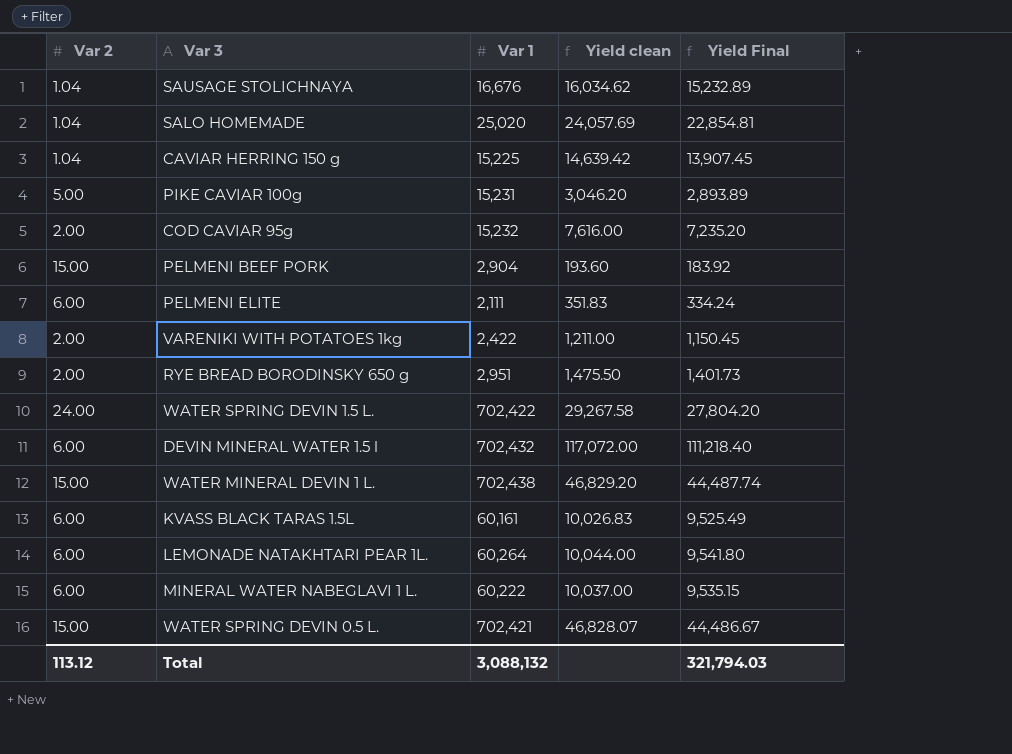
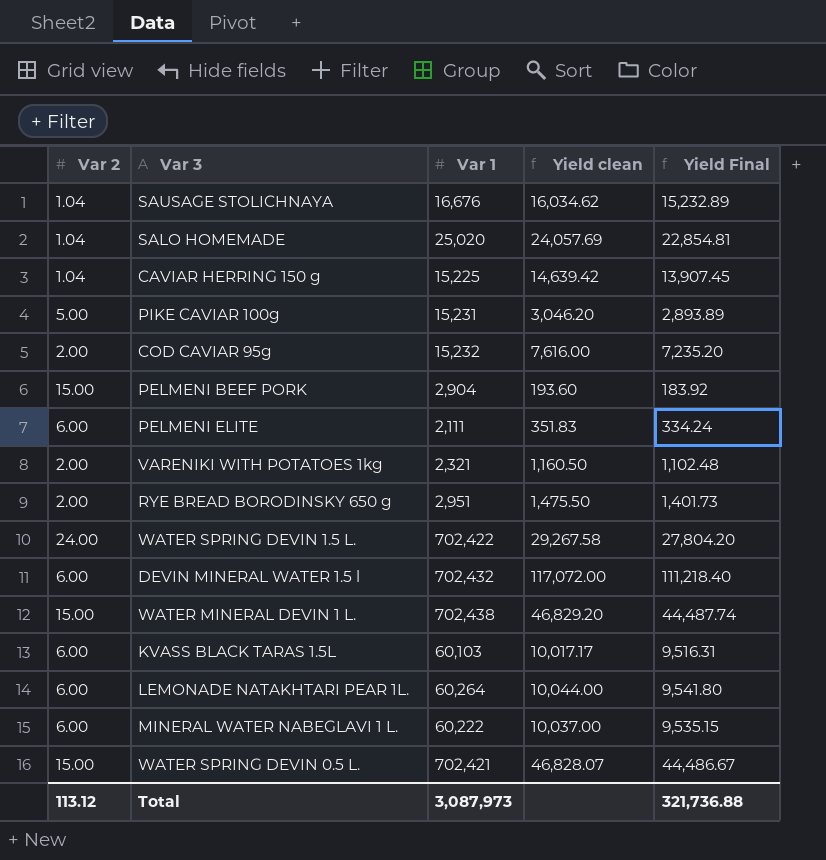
VARENIKI WITH POTATOES 1kg | Var 1: 2,422 -> 2,321
VARENIKI WITH POTATOES 1kg | Yield clean: 1,211.00 -> 1,160.50
VARENIKI WITH POTATOES 1kg | Yield Final: 1,150.45 -> 1,102.48
KVASS BLACK TARAS 1.5L | Var 1: 60,161 -> 60,103
KVASS BLACK TARAS 1.5L | Yield clean: 10,026.83 -> 10,017.17
KVASS BLACK TARAS 1.5L | Yield Final: 9,525.49 -> 9,516.31
Total | Var 1: 3,088,132 -> 3,087,973
Total | Yield Final: 321,794.03 -> 321,736.88

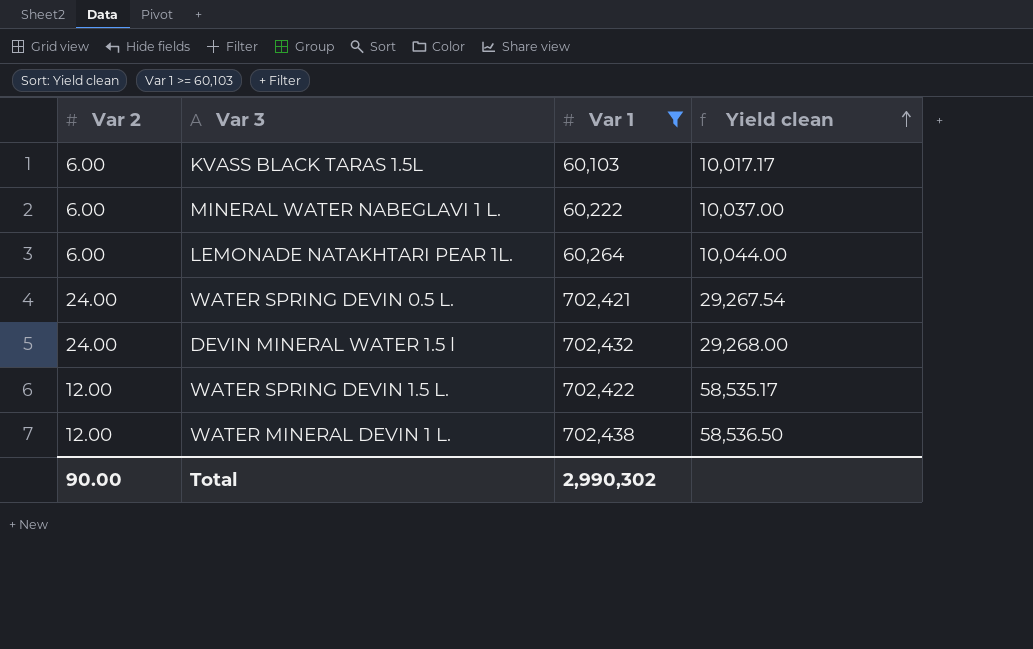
filter: none -> Var 1 >= 60,103
row order: none -> Yield clean ascending
column Yield Final | formula: [Yield clean] * 0.95 -> none
WATER SPRING DEVIN 0.5 L. | Var 2: 15.00 -> 24.00
WATER SPRING DEVIN 0.5 L. | Yield clean: 46,828.07 -> 29,267.54
DEVIN MINERAL WATER 1.5 l | Var 2: 6.00 -> 24.00
DEVIN MINERAL WATER 1.5 l | Yield clean: 117,072.00 -> 29,268.00
WATER SPRING DEVIN 1.5 L. | Var 2: 24.00 -> 12.00
WATER SPRING DEVIN 1.5 L. | Yield clean: 29,267.58 -> 58,535.17
WATER MINERAL DEVIN 1 L. | Var 2: 15.00 -> 12.00
WATER MINERAL DEVIN 1 L. | Yield clean: 46,829.20 -> 58,536.50
Total | Var 2: 113.12 -> 90.00
Total | Var 1: 3,087,973 -> 2,990,302

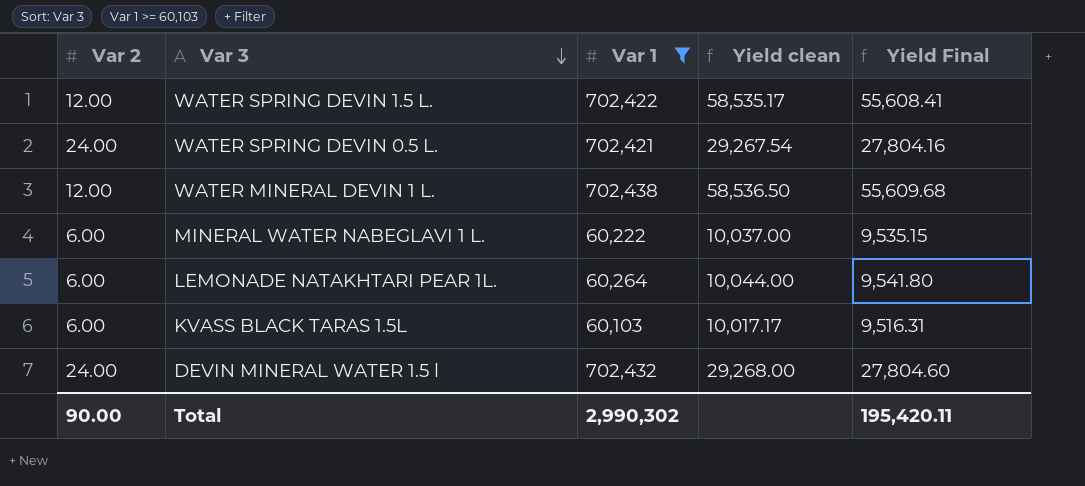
row order: Yield clean ascending -> Var 3 descending
column Yield Final | formula: none -> [Yield clean] * 0.95

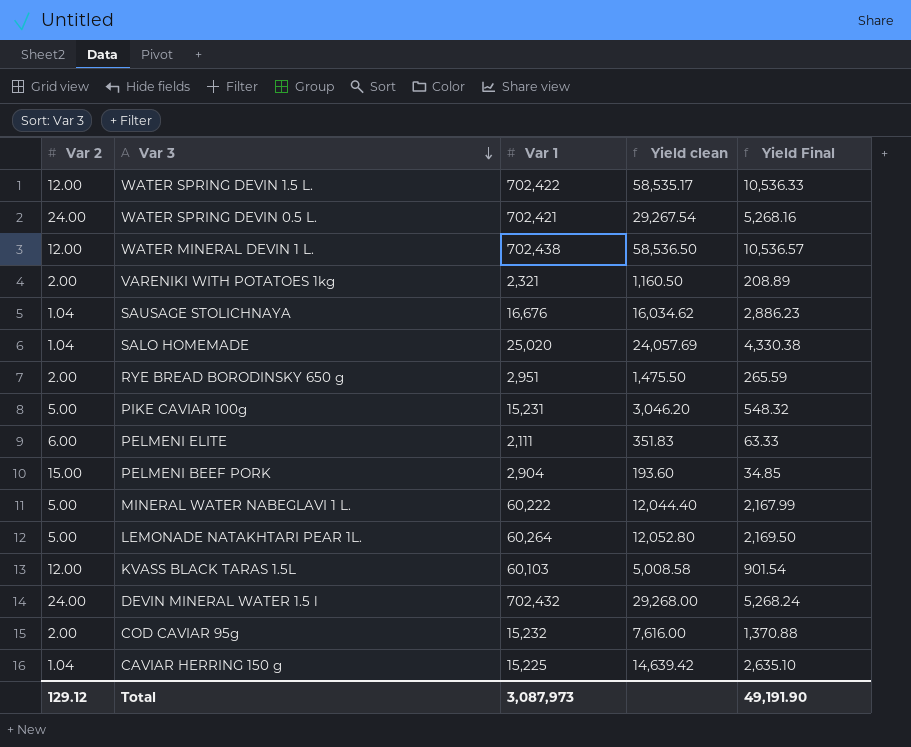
filter: Var 1 >= 60,103 -> none
column Yield Final | formula: [Yield clean] * 0.95 -> [Yield clean] * 0.18
MINERAL WATER NABEGLAVI 1 L. | Var 2: 6.00 -> 5.00
MINERAL WATER NABEGLAVI 1 L. | Yield clean: 10,037.00 -> 12,044.40
LEMONADE NATAKHTARI PEAR 1L. | Var 2: 6.00 -> 5.00
LEMONADE NATAKHTARI PEAR 1L. | Yield clean: 10,044.00 -> 12,052.80
KVASS BLACK TARAS 1.5L | Var 2: 6.00 -> 12.00
KVASS BLACK TARAS 1.5L | Yield clean: 10,017.17 -> 5,008.58
Total | Var 2: 90.00 -> 129.12
Total | Var 1: 2,990,302 -> 3,087,973
Total | Yield Final: 195,420.11 -> 49,191.90

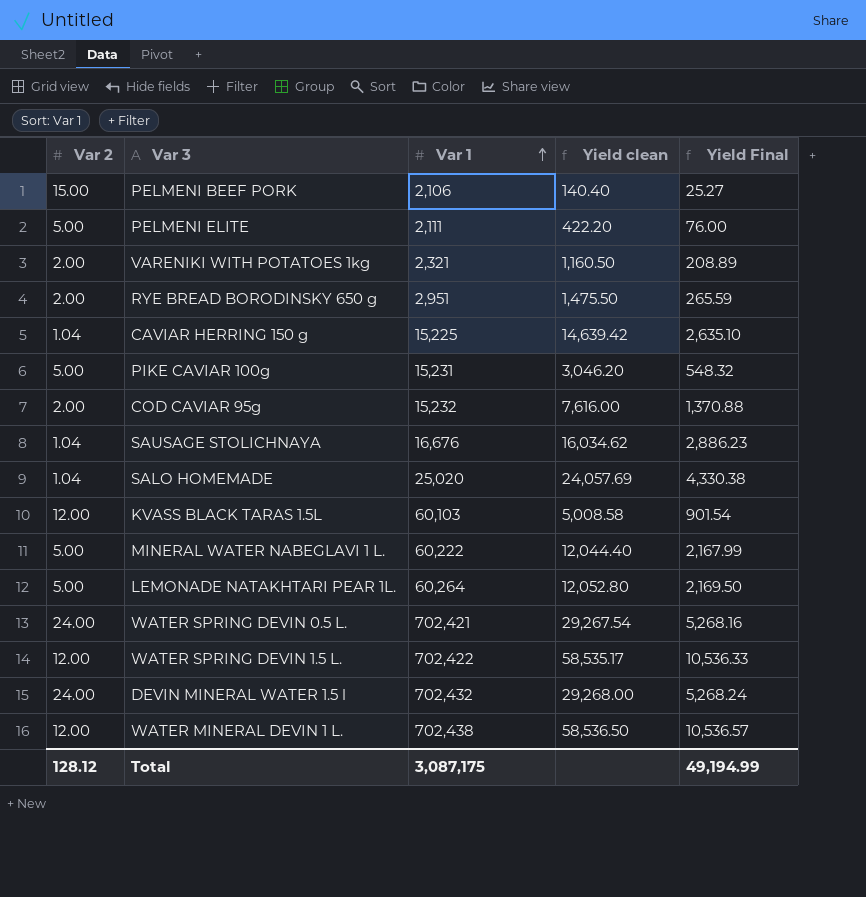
row order: Var 3 descending -> Var 1 ascending
PELMENI BEEF PORK | Var 1: 2,904 -> 2,106
PELMENI BEEF PORK | Yield clean: 193.60 -> 140.40
PELMENI BEEF PORK | Yield Final: 34.85 -> 25.27
PELMENI ELITE | Var 2: 6.00 -> 5.00
PELMENI ELITE | Yield clean: 351.83 -> 422.20
PELMENI ELITE | Yield Final: 63.33 -> 76.00
Total | Var 2: 129.12 -> 128.12
Total | Var 1: 3,087,973 -> 3,087,175
Total | Yield Final: 49,191.90 -> 49,194.99

